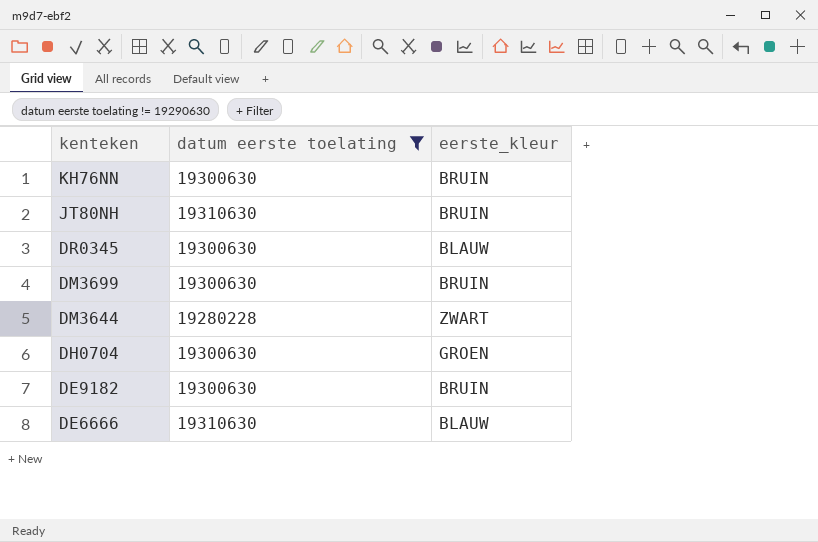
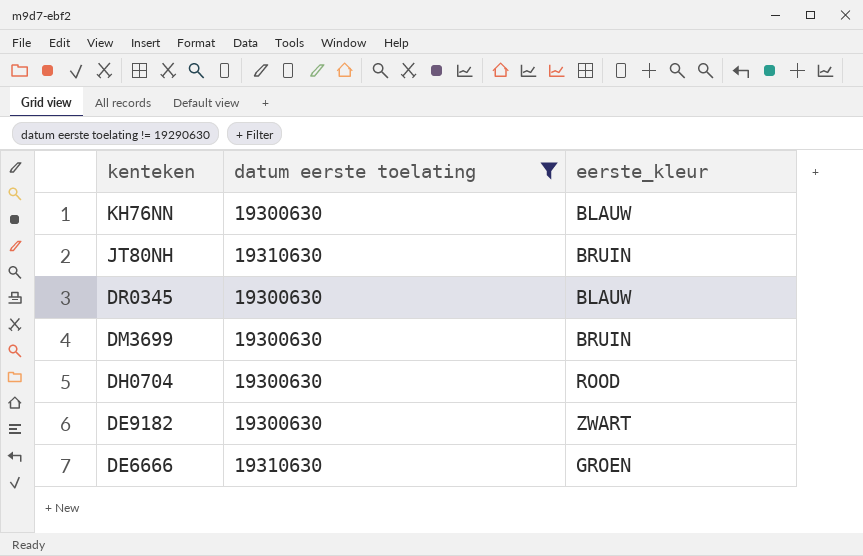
row DM3644: 19280228 | ZWART -> none
KH76NN | eerste_kleur: BRUIN -> BLAUW
DH0704 | eerste_kleur: GROEN -> ROOD
DE9182 | eerste_kleur: BRUIN -> ZWART
DE6666 | eerste_kleur: BLAUW -> GROEN

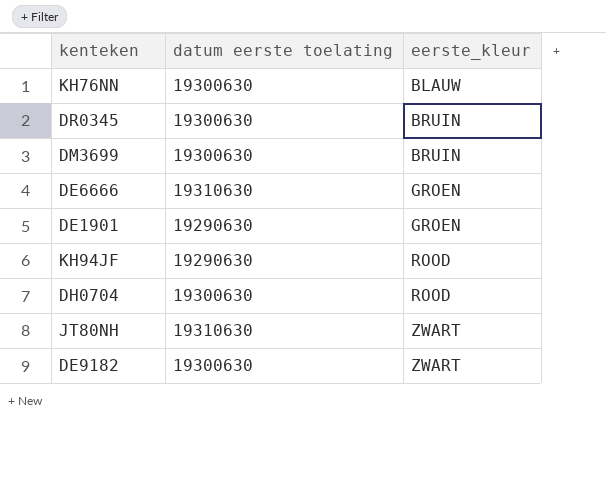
filter: datum eerste toelating != 19290630 -> none
row order: kenteken descending -> eerste_kleur ascending
DR0345 | eerste_kleur: BLAUW -> BRUIN
JT80NH | eerste_kleur: BRUIN -> ZWART

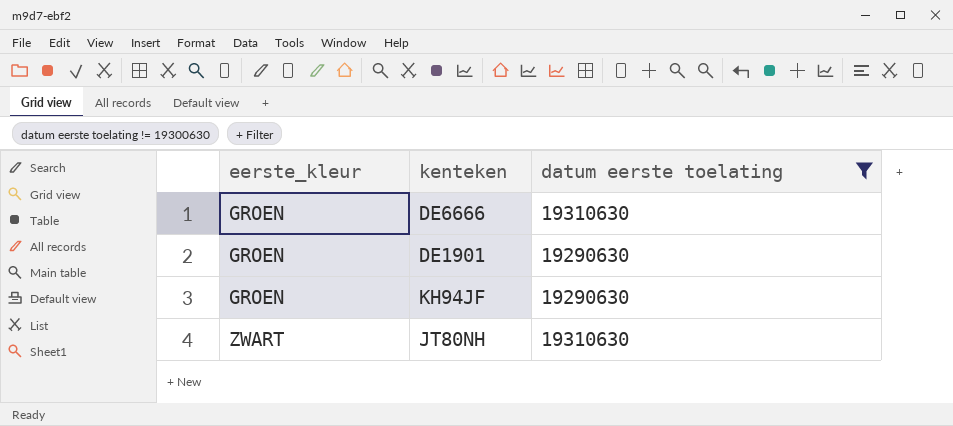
filter: none -> datum eerste toelating != 19300630
column eerste_kleur | position: 3 -> 1
KH94JF | eerste_kleur: ROOD -> GROEN

